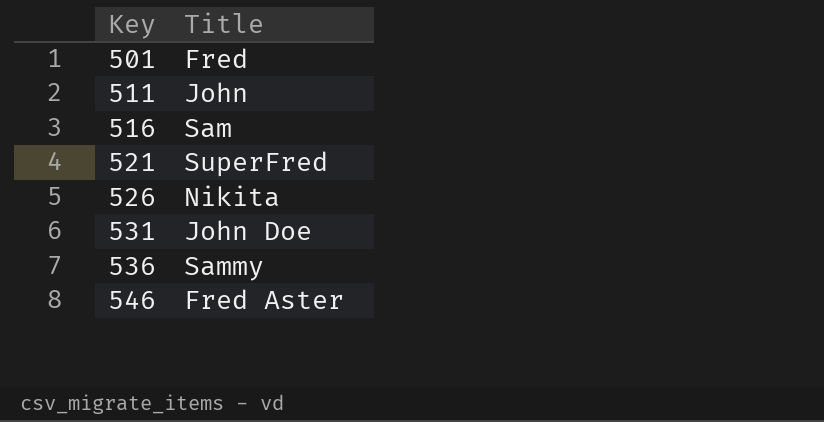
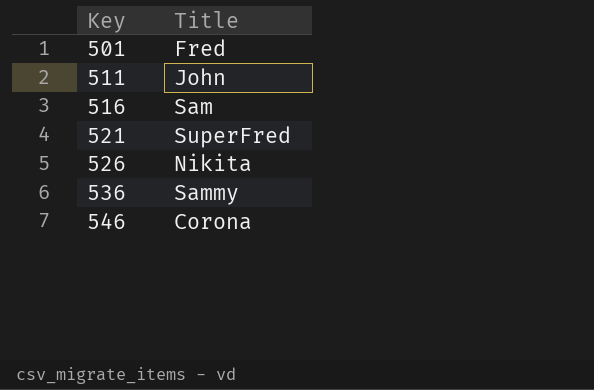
row 531: John Doe -> none
546 | Title: Fred Aster -> Corona

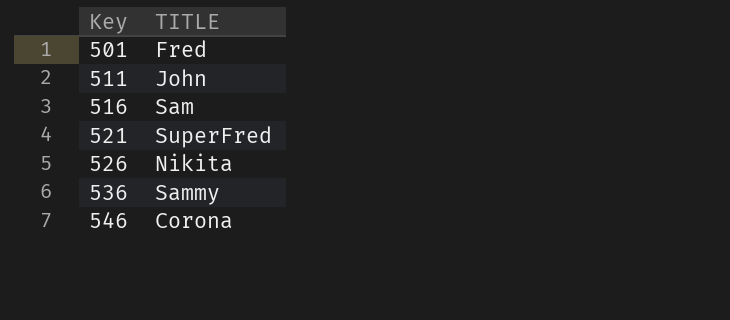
column name: Title -> TITLE

